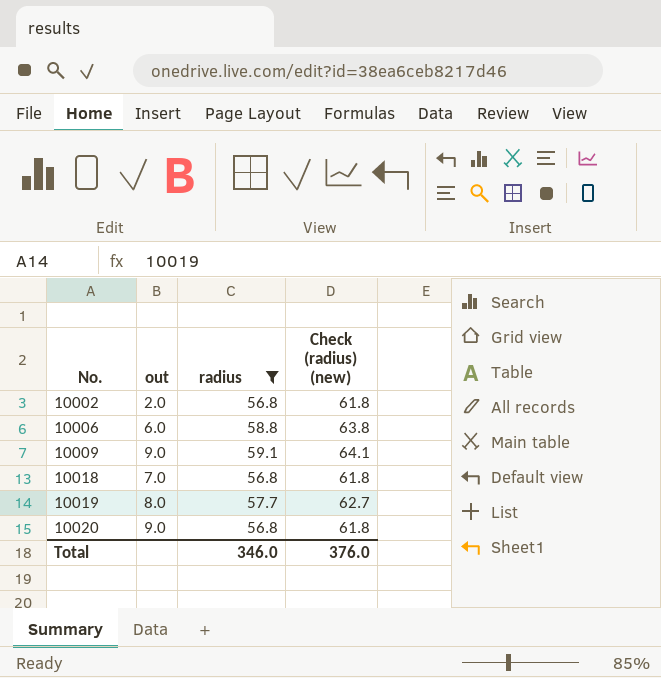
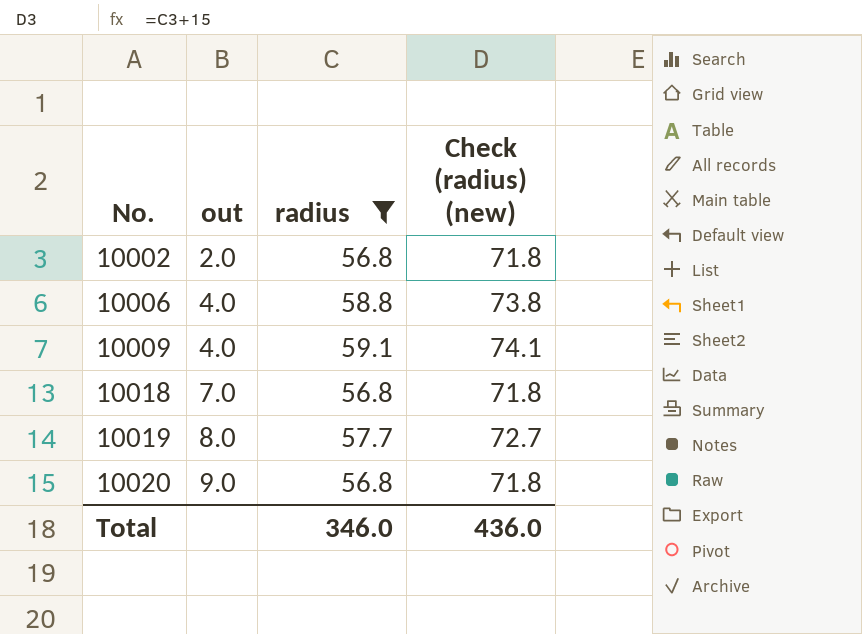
column Check (radius) (new) | formula: [radius] + 5 -> [radius] + 15
10006 | out: 6.0 -> 4.0
10009 | out: 9.0 -> 4.0
Total | Check (radius) (new): 376.0 -> 436.0

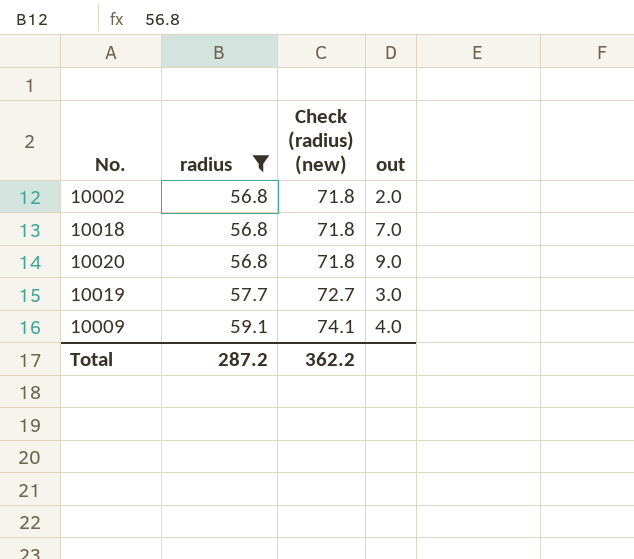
row order: No. ascending -> radius ascending
column out | position: 2 -> 4
row 10006: 4.0 | 58.8 | 73.8 -> none
10019 | out: 8.0 -> 3.0
Total | radius: 346.0 -> 287.2
Total | Check (radius) (new): 436.0 -> 362.2

